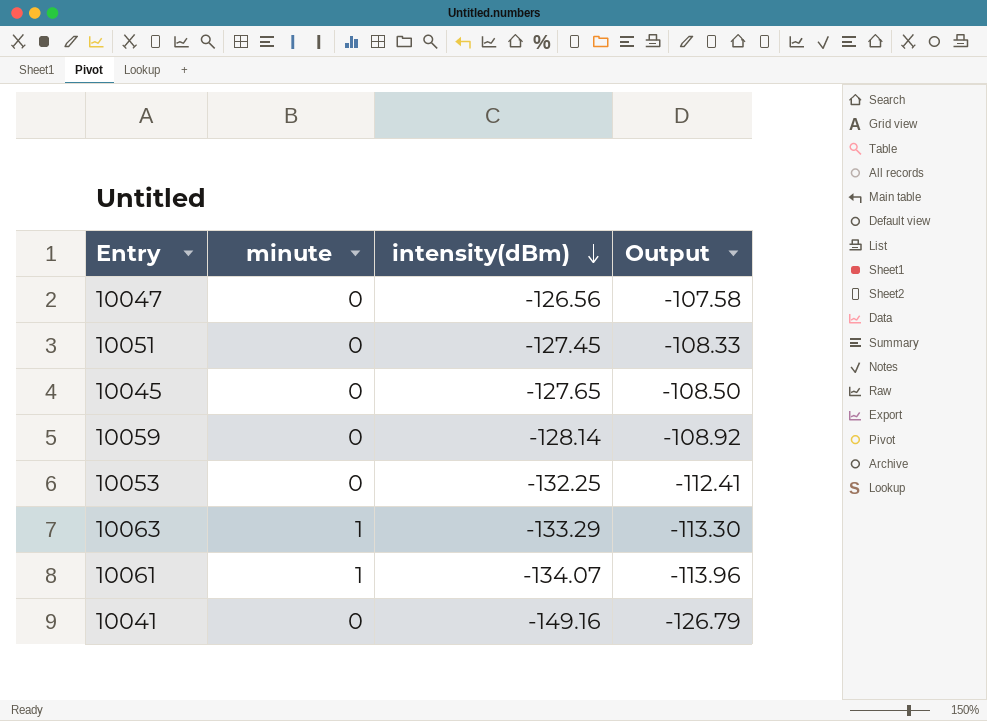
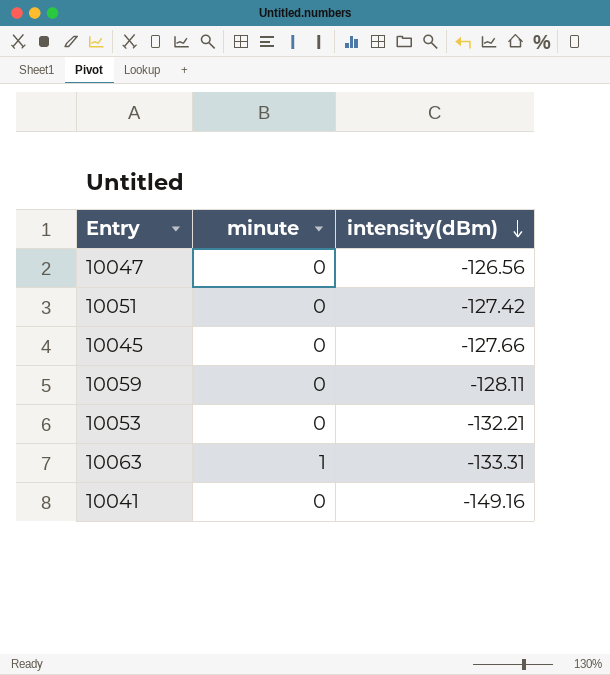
column Output | formula: [intensity(dBm)] * 0.85 -> none
row 10061: 1 | -134.07 | -113.96 -> none
10051 | intensity(dBm): -127.45 -> -127.42
10045 | intensity(dBm): -127.65 -> -127.66
10059 | intensity(dBm): -128.14 -> -128.11
10053 | intensity(dBm): -132.25 -> -132.21
10063 | intensity(dBm): -133.29 -> -133.31

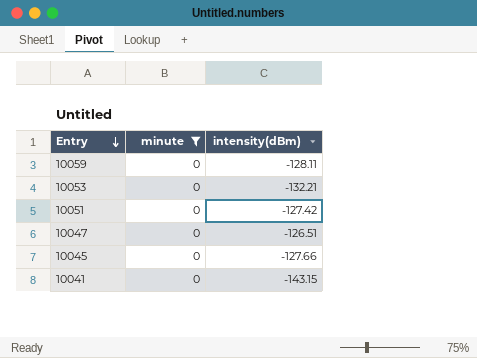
filter: none -> minute = 0
row order: intensity(dBm) descending -> Entry descending
10047 | intensity(dBm): -126.56 -> -126.51
10041 | intensity(dBm): -149.16 -> -143.15

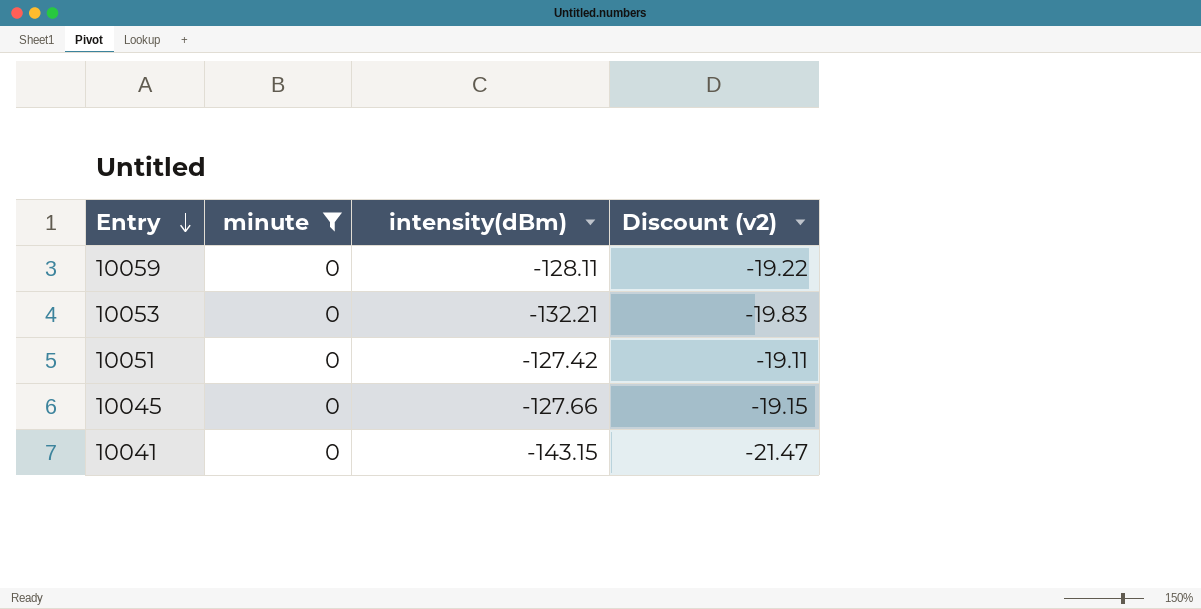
column Discount (v2) | formula: none -> [intensity(dBm)] * 0.15
row 10047: 0 | -126.51 -> none

